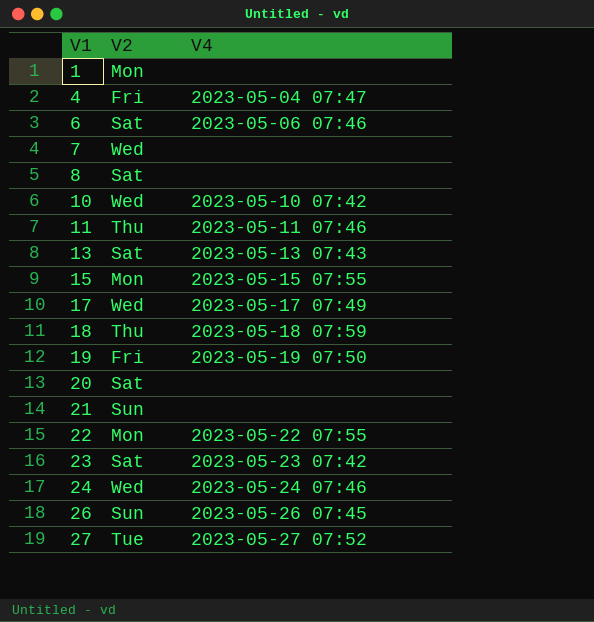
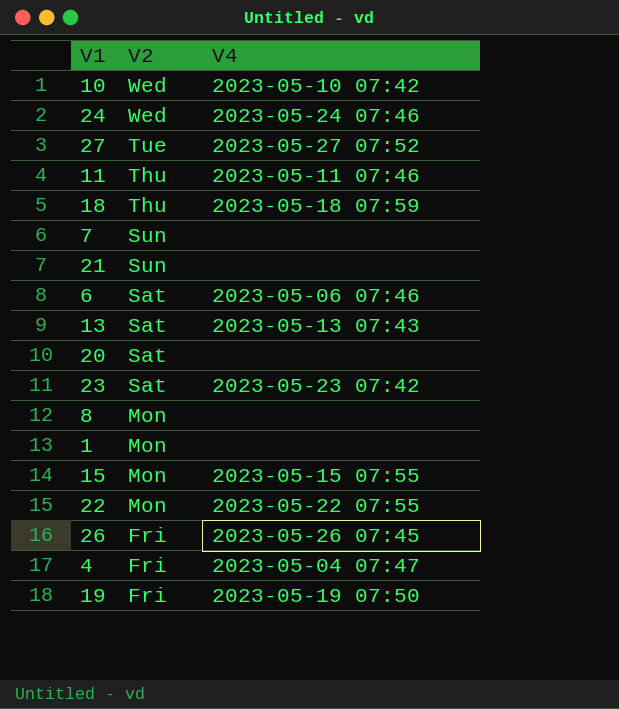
row order: V1 ascending -> V2 descending
row 17: Wed | 2023-05-17 07:49 -> none
7 | V2: Wed -> Sun
8 | V2: Sat -> Mon
26 | V2: Sun -> Fri

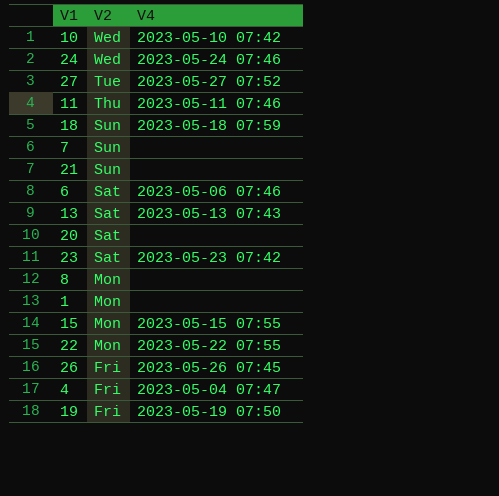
18 | V2: Thu -> Sun

